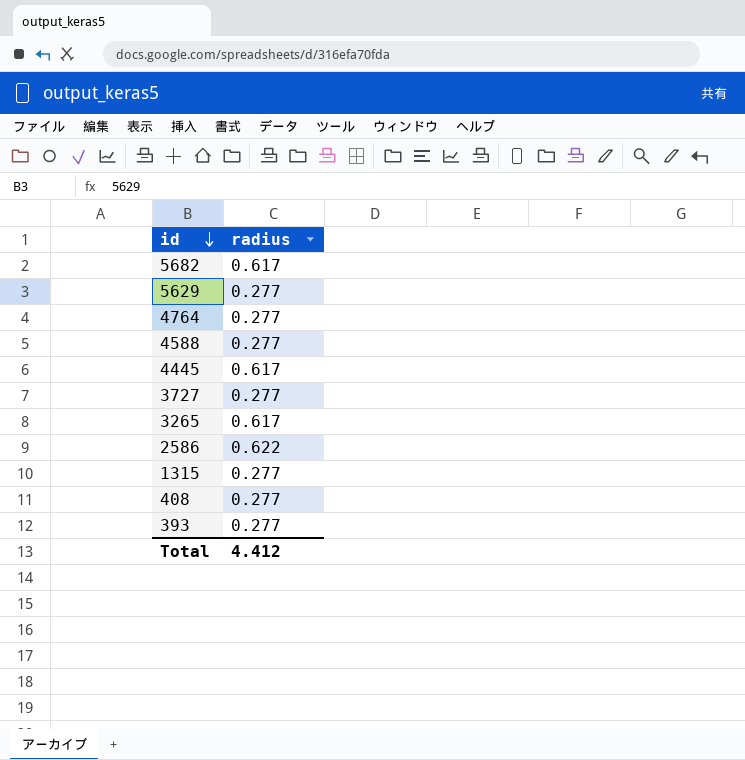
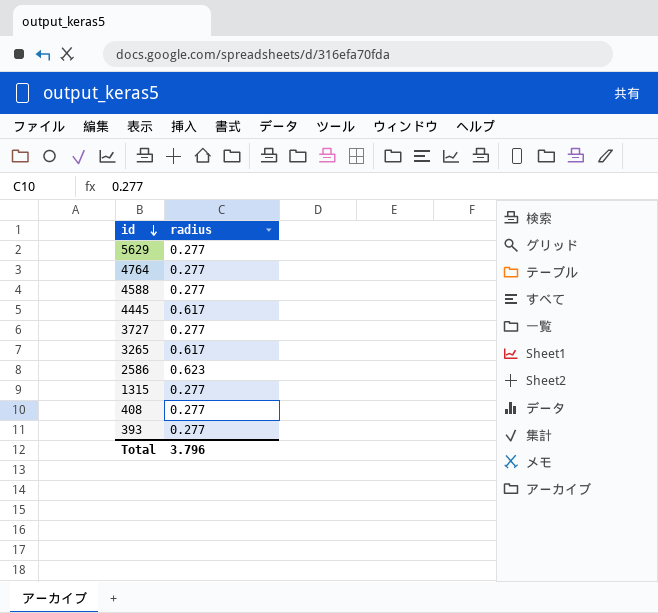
row 5682: 0.617 -> none
2586 | radius: 0.622 -> 0.623
Total | radius: 4.412 -> 3.796

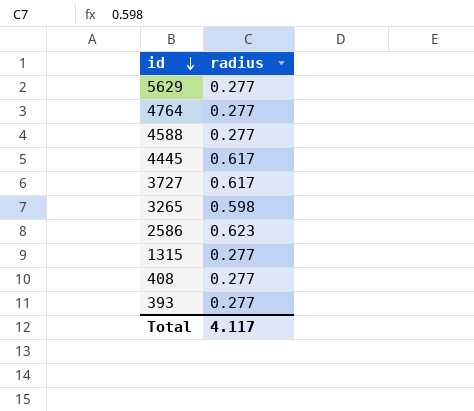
3727 | radius: 0.277 -> 0.617
3265 | radius: 0.617 -> 0.598
Total | radius: 3.796 -> 4.117

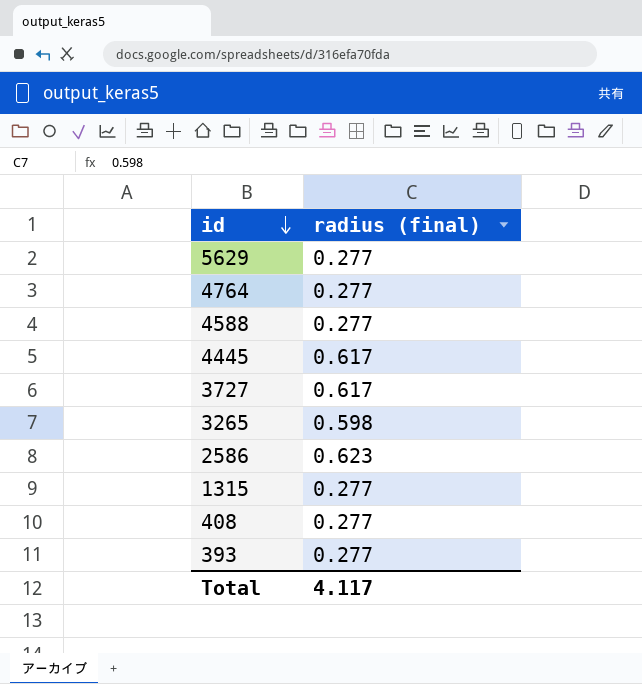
column name: radius -> radius (final)

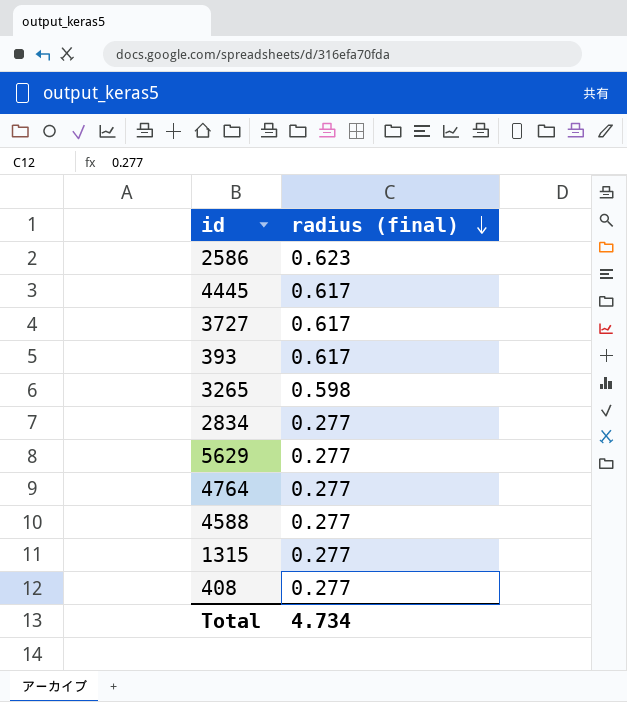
row order: id descending -> radius (final) descending
393 | radius (final): 0.277 -> 0.617
row 2834: none -> 0.277
Total | radius (final): 4.117 -> 4.734

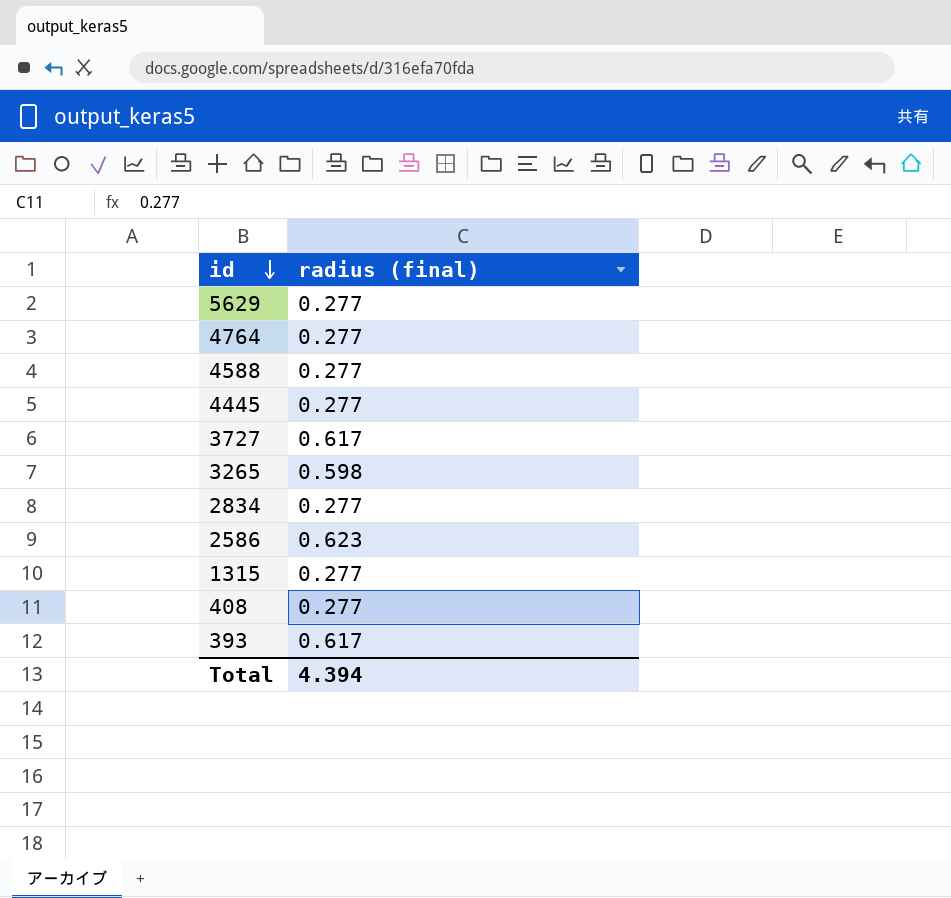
row order: radius (final) descending -> id descending
4445 | radius (final): 0.617 -> 0.277
Total | radius (final): 4.734 -> 4.394

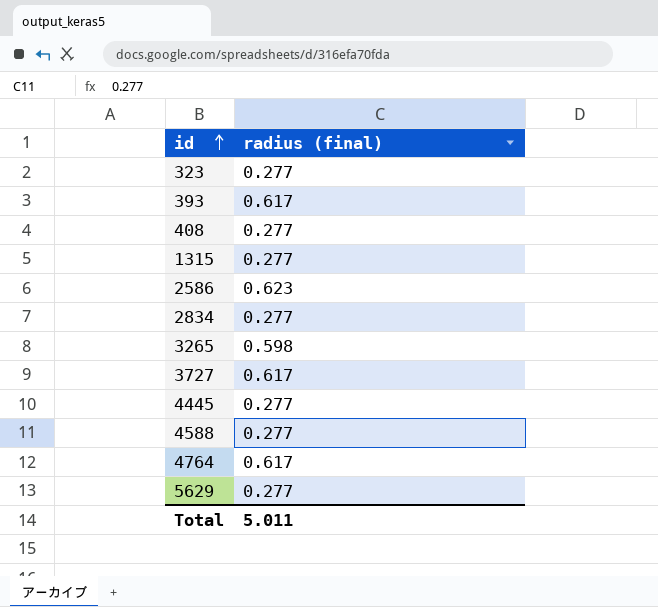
row order: id descending -> id ascending
row 323: none -> 0.277
4764 | radius (final): 0.277 -> 0.617
Total | radius (final): 4.394 -> 5.011

